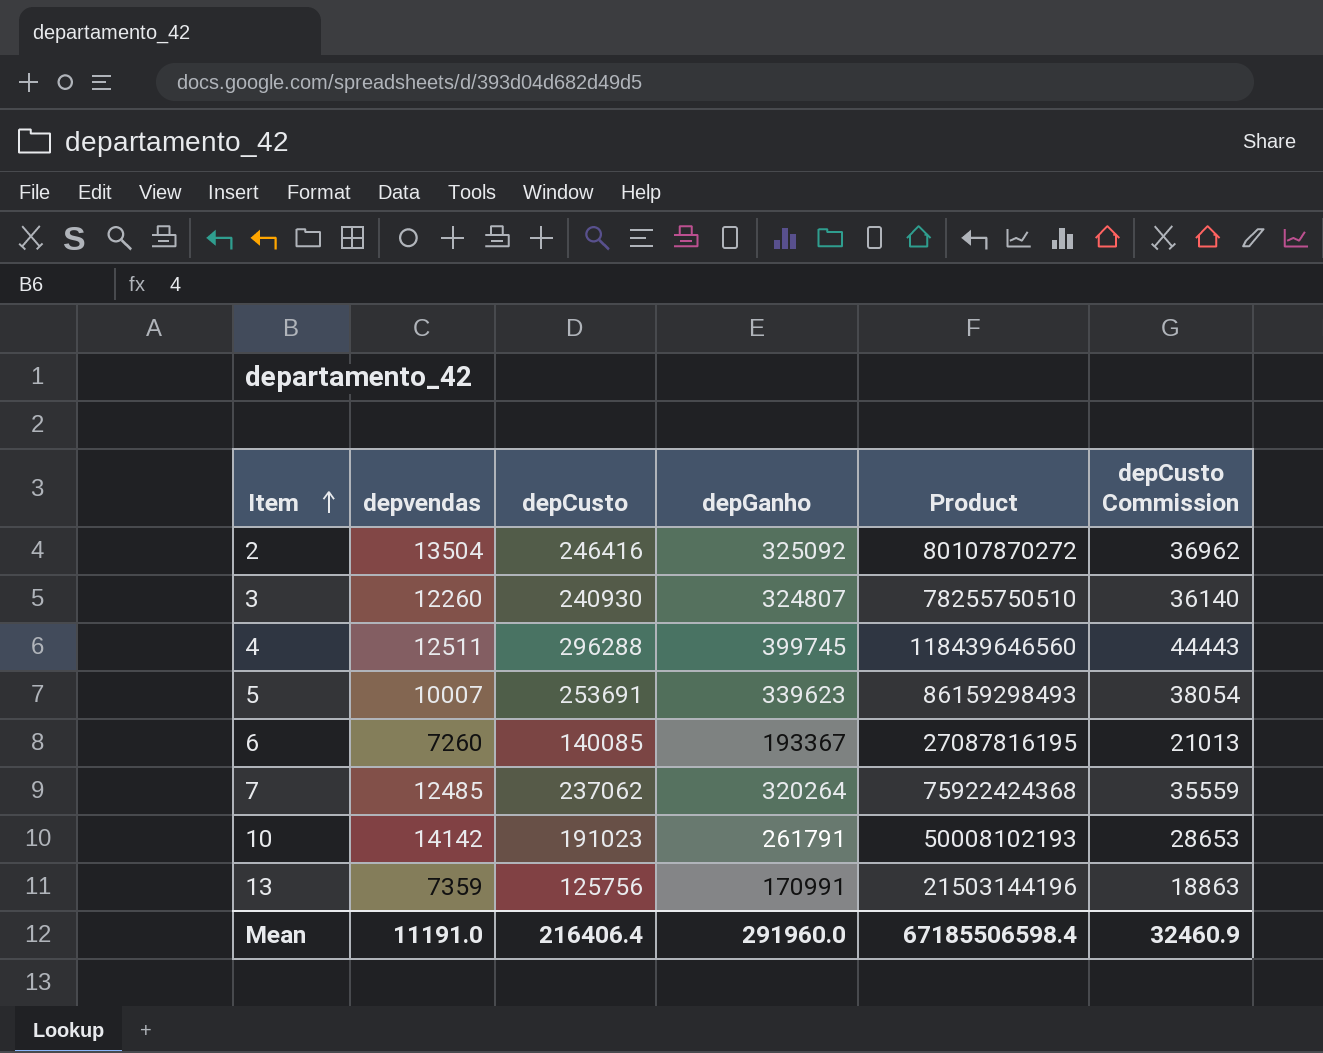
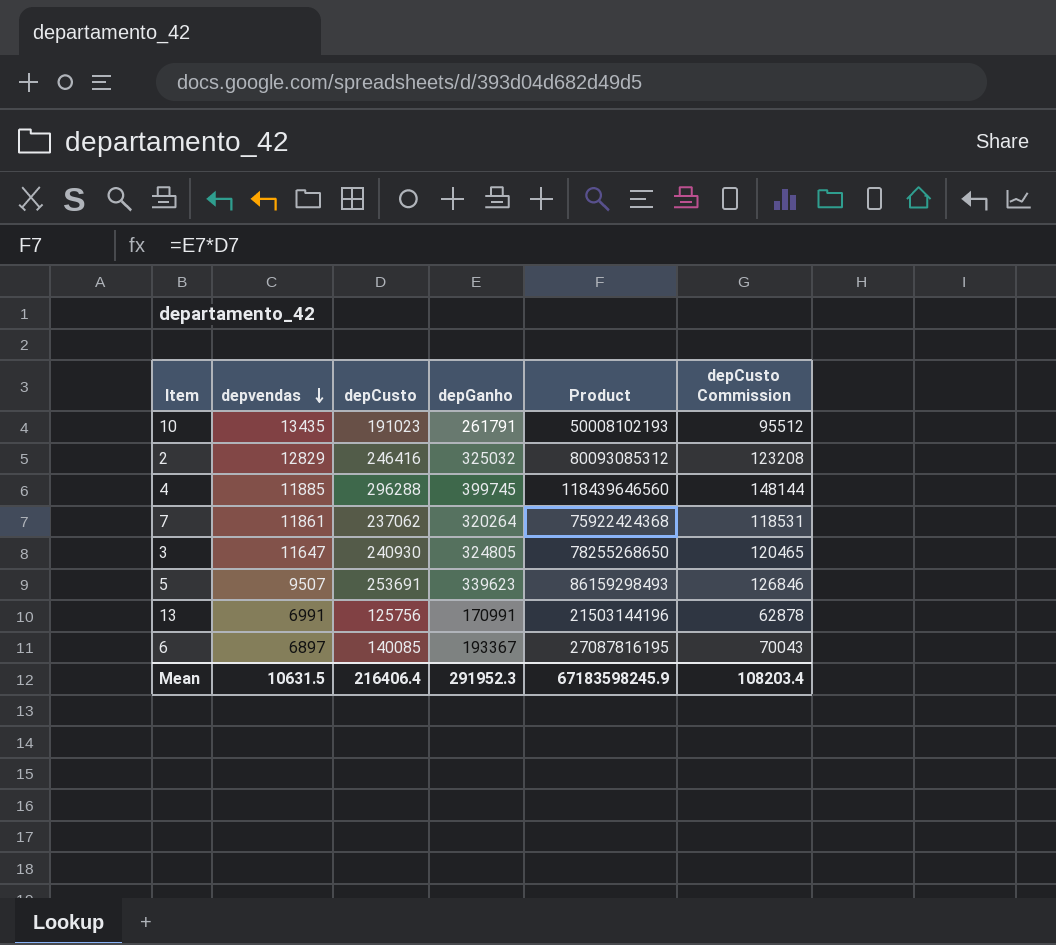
row order: Item ascending -> depvendas descending
column depCusto Commission | formula: [depCusto] * 0.15 -> [depCusto] * 0.5
10 | depvendas: 14142 -> 13435
2 | depvendas: 13504 -> 12829
2 | depGanho: 325092 -> 325032
2 | Product: 80107870272 -> 80093085312
4 | depvendas: 12511 -> 11885
7 | depvendas: 12485 -> 11861
3 | depvendas: 12260 -> 11647
3 | depGanho: 324807 -> 324805
3 | Product: 78255750510 -> 78255268650
5 | depvendas: 10007 -> 9507
13 | depvendas: 7359 -> 6991
6 | depvendas: 7260 -> 6897
Mean | depvendas: 11191.0 -> 10631.5
Mean | depGanho: 291960.0 -> 291952.3
Mean | Product: 67185506598.4 -> 67183598245.9
Mean | depCusto Commission: 32460.9 -> 108203.4

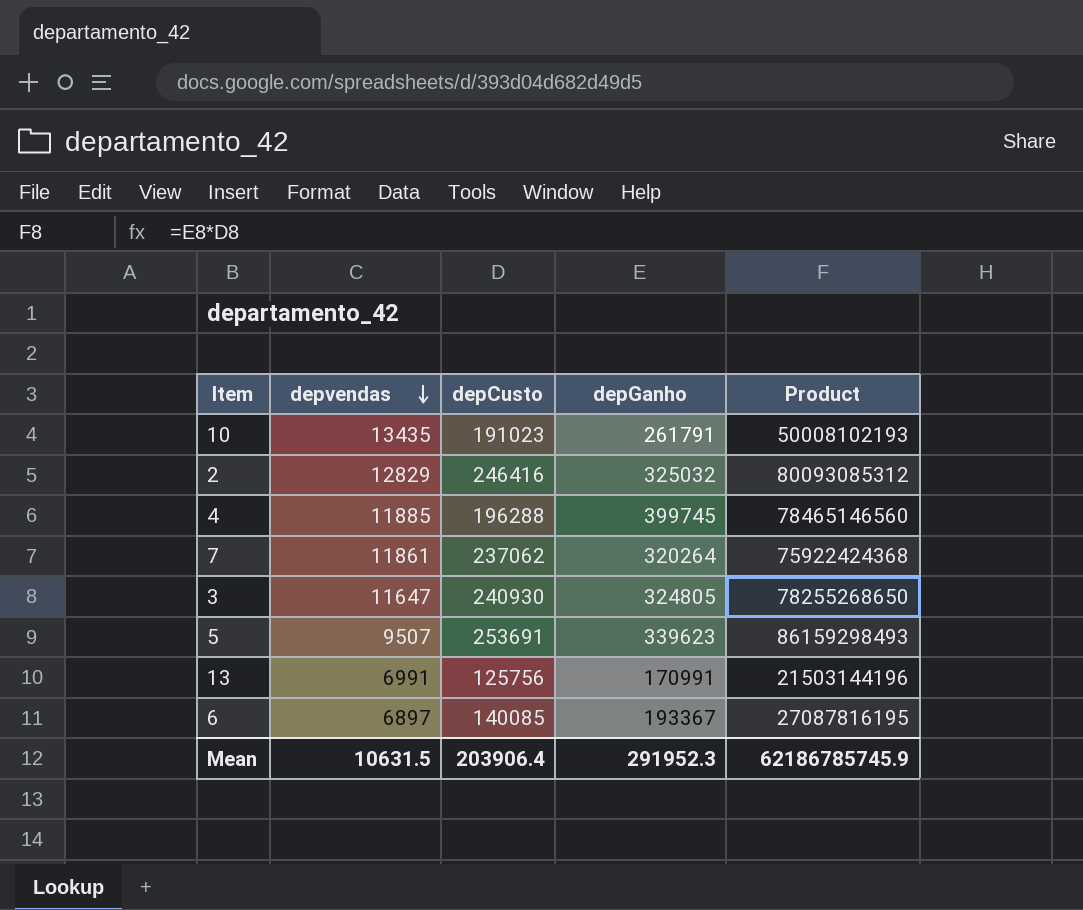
column depCusto Commission | formula: [depCusto] * 0.5 -> none
4 | depCusto: 296288 -> 196288
4 | Product: 118439646560 -> 78465146560
Mean | depCusto: 216406.4 -> 203906.4
Mean | Product: 67183598245.9 -> 62186785745.9

